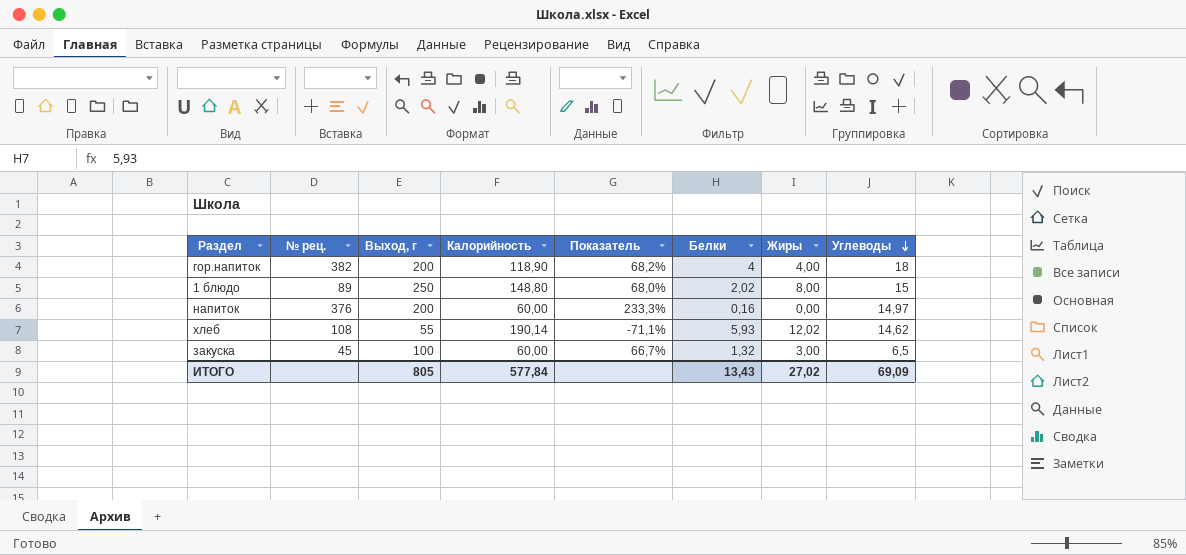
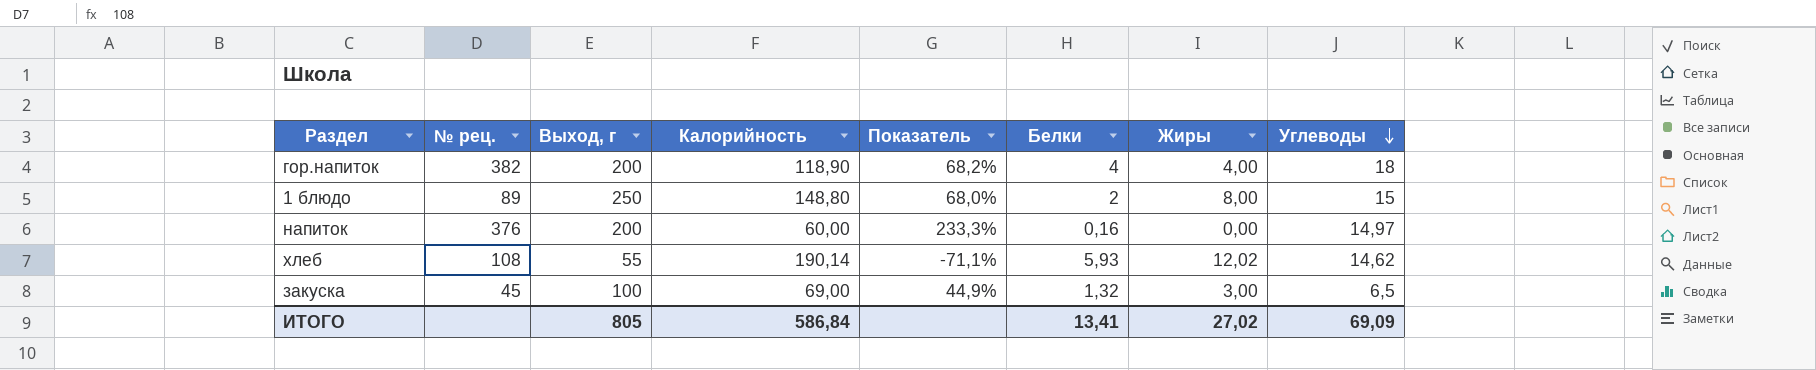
1 блюдо | Белки: 2,02 -> 2
закуска | Калорийность: 60,00 -> 69,00
закуска | Показатель: 66,7% -> 44,9%
ИТОГО | Калорийность: 577,84 -> 586,84
ИТОГО | Белки: 13,43 -> 13,41

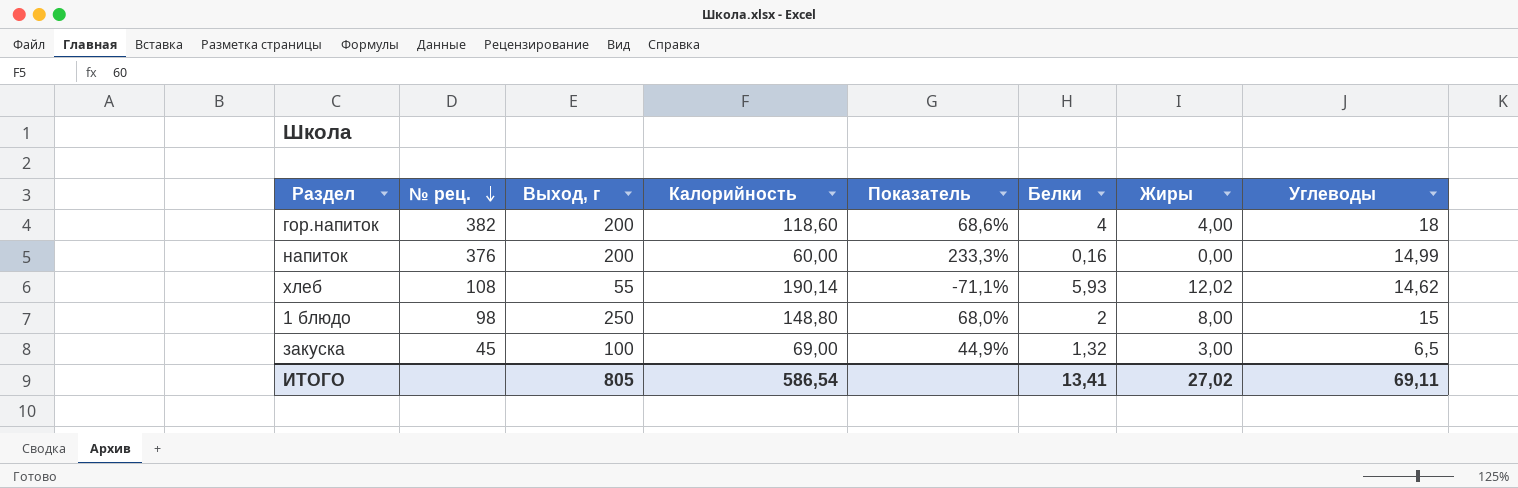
row order: Углеводы descending -> № рец. descending
гор.напиток | Калорийность: 118,90 -> 118,60
гор.напиток | Показатель: 68,2% -> 68,6%
напиток | Углеводы: 14,97 -> 14,99
1 блюдо | № рец.: 89 -> 98
ИТОГО | Калорийность: 586,84 -> 586,54
ИТОГО | Углеводы: 69,09 -> 69,11

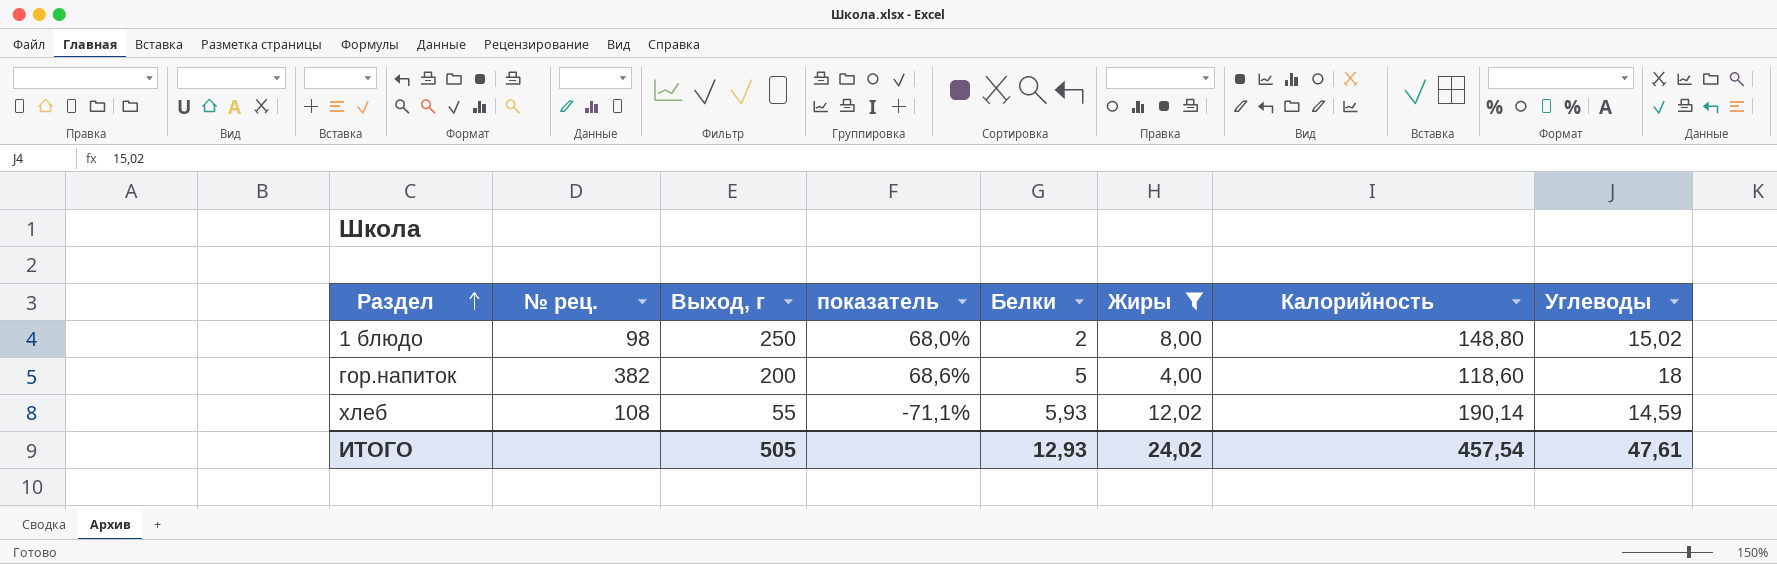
filter: none -> Жиры >= 4,00
row order: № рец. descending -> Раздел ascending
column name: Показатель -> показатель
column Калорийность | position: 4 -> 7
1 блюдо | Углеводы: 15 -> 15,02
гор.напиток | Белки: 4 -> 5
хлеб | Углеводы: 14,62 -> 14,59
ИТОГО | Выход, г: 805 -> 505
ИТОГО | Белки: 13,41 -> 12,93
ИТОГО | Жиры: 27,02 -> 24,02
ИТОГО | Калорийность: 586,54 -> 457,54
ИТОГО | Углеводы: 69,11 -> 47,61

